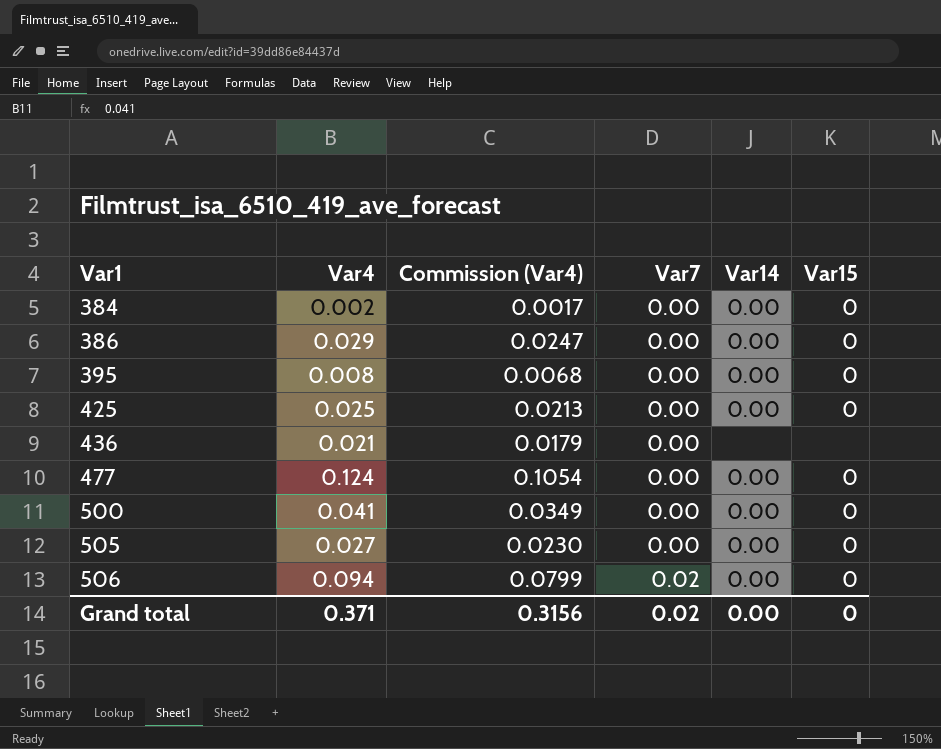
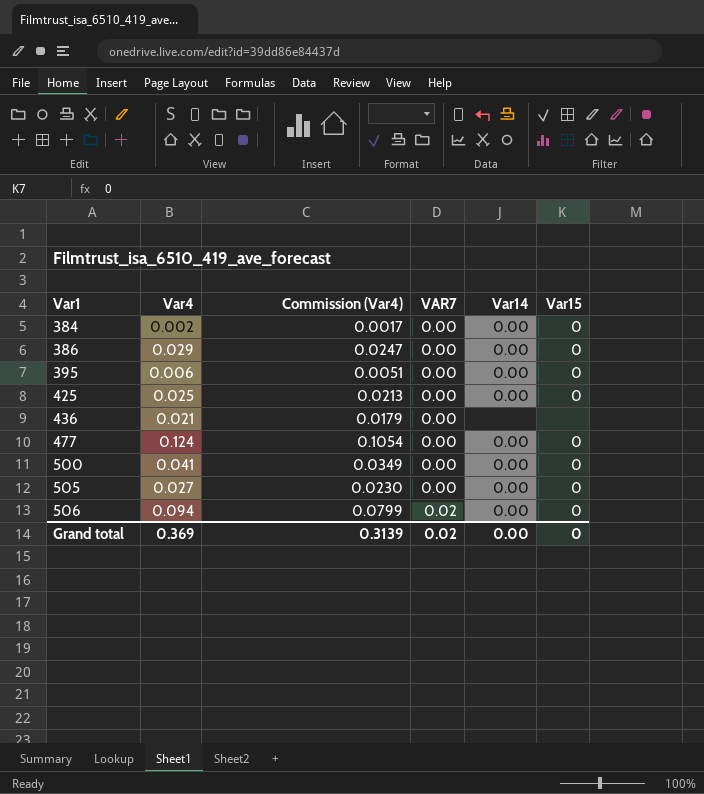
column name: Var7 -> VAR7
395 | Var4: 0.008 -> 0.006
395 | Commission (Var4): 0.0068 -> 0.0051
Grand total | Var4: 0.371 -> 0.369
Grand total | Commission (Var4): 0.3156 -> 0.3139

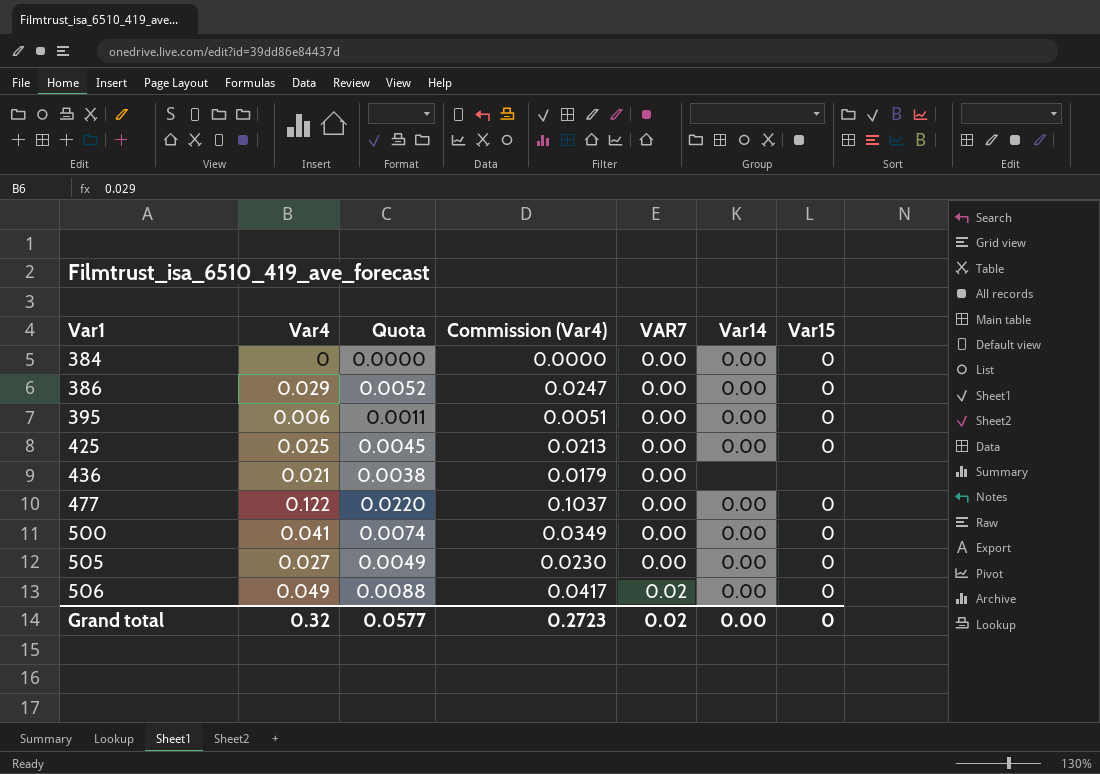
column Quota | formula: none -> [Var4] * 0.18
384 | Var4: 0.002 -> 0
384 | Commission (Var4): 0.0017 -> 0.0000
477 | Var4: 0.124 -> 0.122
477 | Commission (Var4): 0.1054 -> 0.1037
506 | Var4: 0.094 -> 0.049
506 | Commission (Var4): 0.0799 -> 0.0417
Grand total | Var4: 0.369 -> 0.32
Grand total | Commission (Var4): 0.3139 -> 0.2723

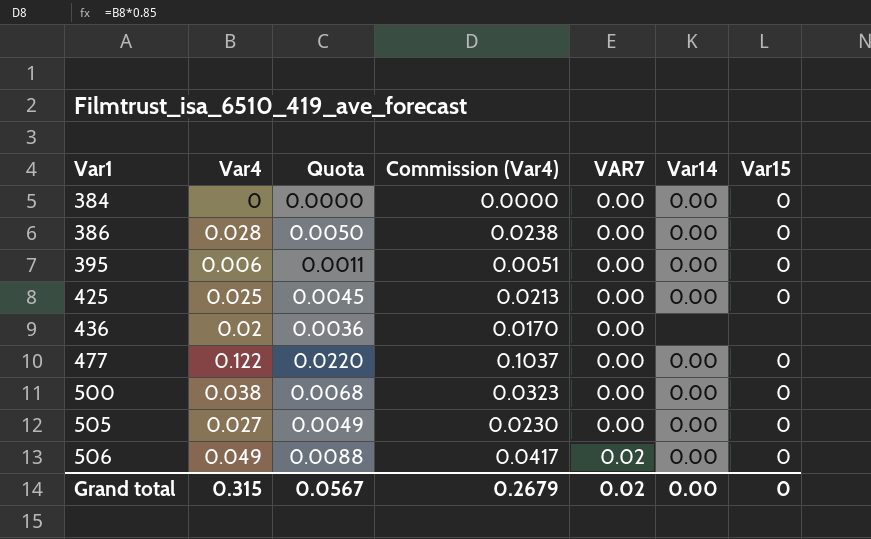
386 | Var4: 0.029 -> 0.028
386 | Quota: 0.0052 -> 0.0050
386 | Commission (Var4): 0.0247 -> 0.0238
436 | Var4: 0.021 -> 0.02
436 | Quota: 0.0038 -> 0.0036
436 | Commission (Var4): 0.0179 -> 0.0170
500 | Var4: 0.041 -> 0.038
500 | Quota: 0.0074 -> 0.0068
500 | Commission (Var4): 0.0349 -> 0.0323
Grand total | Var4: 0.32 -> 0.315
Grand total | Quota: 0.0577 -> 0.0567
Grand total | Commission (Var4): 0.2723 -> 0.2679

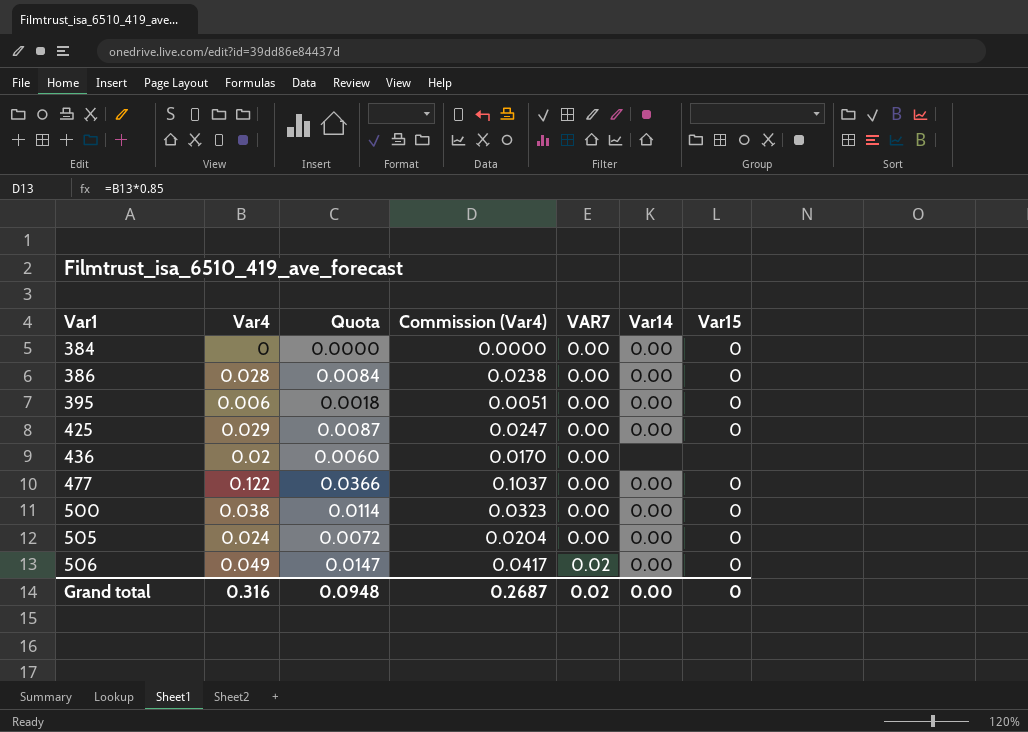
column Quota | formula: [Var4] * 0.18 -> [Var4] * 0.3
425 | Var4: 0.025 -> 0.029
425 | Commission (Var4): 0.0213 -> 0.0247
505 | Var4: 0.027 -> 0.024
505 | Commission (Var4): 0.0230 -> 0.0204
Grand total | Var4: 0.315 -> 0.316
Grand total | Quota: 0.0567 -> 0.0948
Grand total | Commission (Var4): 0.2679 -> 0.2687

